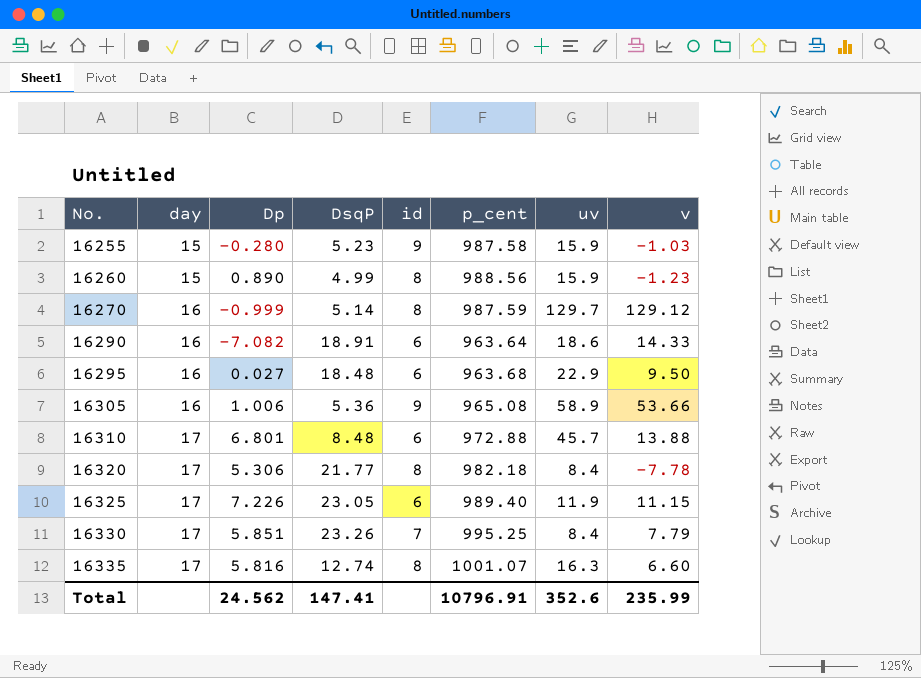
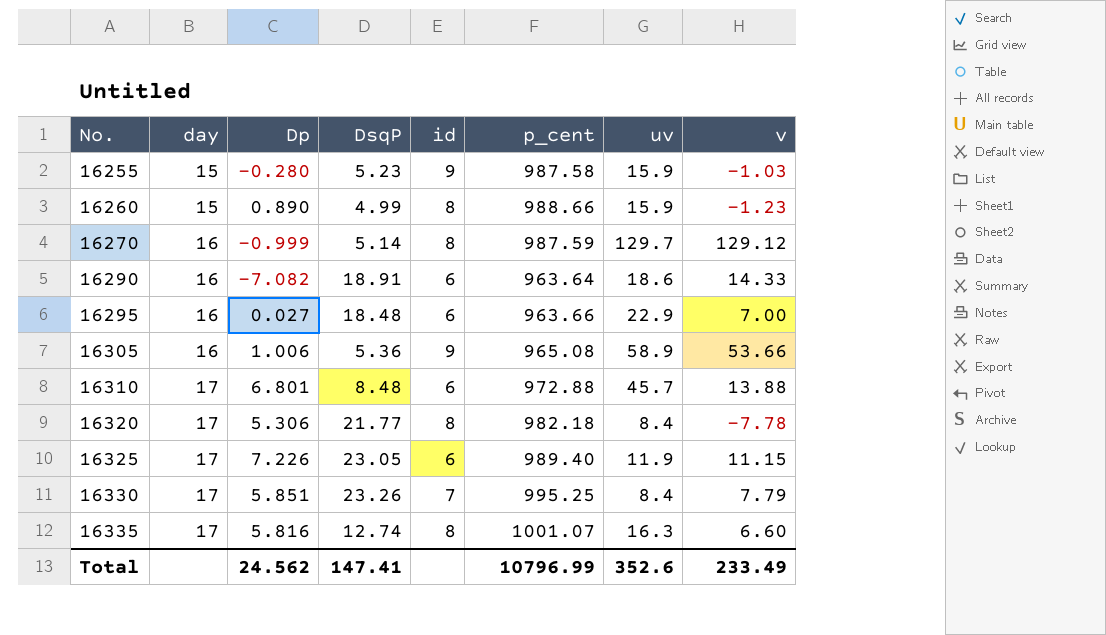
16260 | p_cent: 988.56 -> 988.66
16295 | p_cent: 963.68 -> 963.66
16295 | v: 9.50 -> 7.00
Total | p_cent: 10796.91 -> 10796.99
Total | v: 235.99 -> 233.49

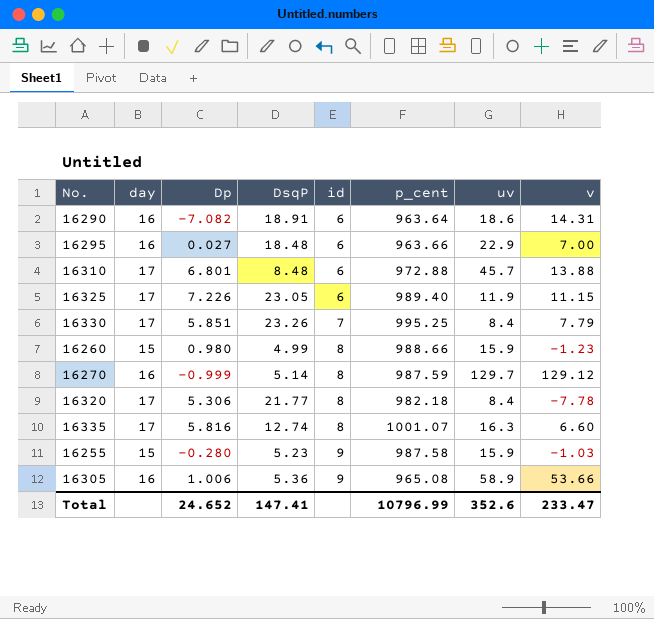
row order: No. ascending -> id ascending
16290 | v: 14.33 -> 14.31
16260 | Dp: 0.890 -> 0.980
Total | Dp: 24.562 -> 24.652
Total | v: 233.49 -> 233.47

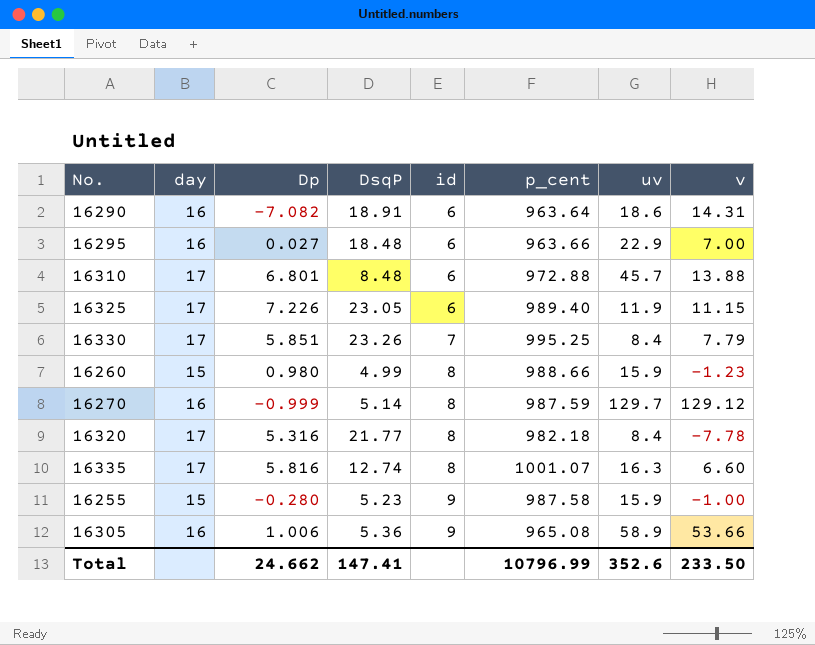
16320 | Dp: 5.306 -> 5.316
16255 | v: -1.03 -> -1.00
Total | Dp: 24.652 -> 24.662
Total | v: 233.47 -> 233.50

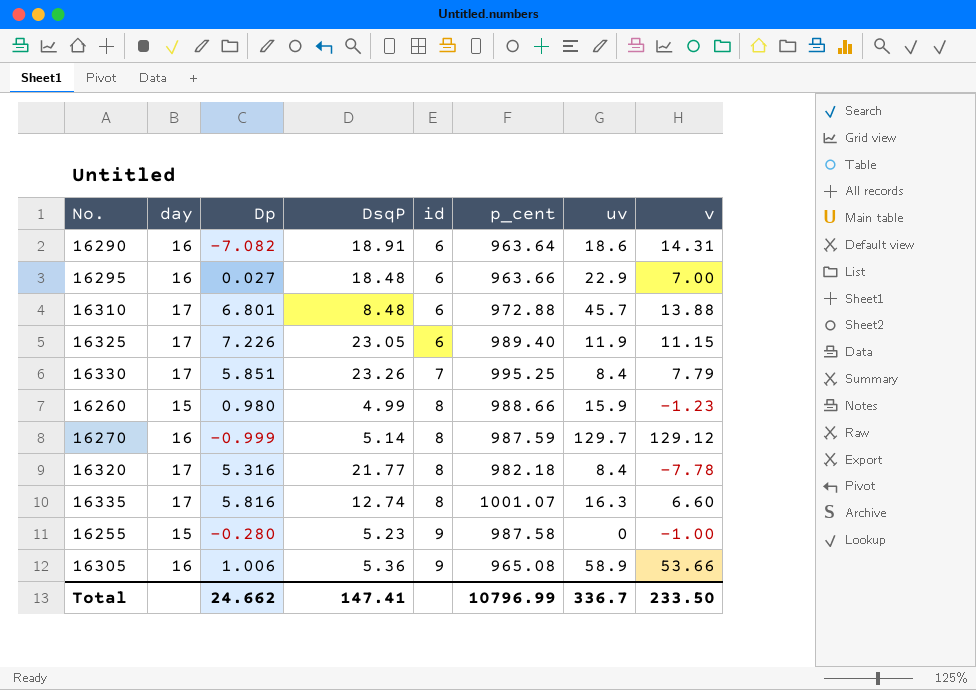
16255 | uv: 15.9 -> 0
Total | uv: 352.6 -> 336.7

